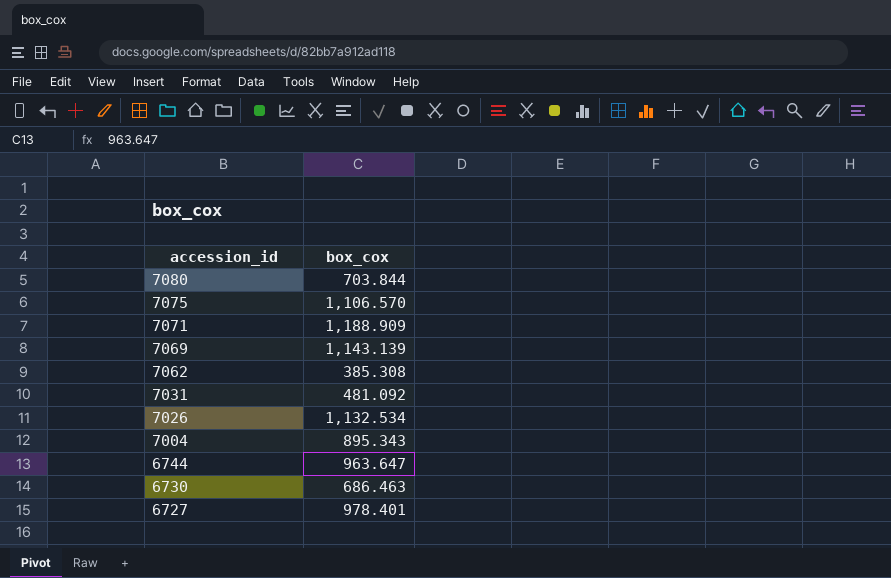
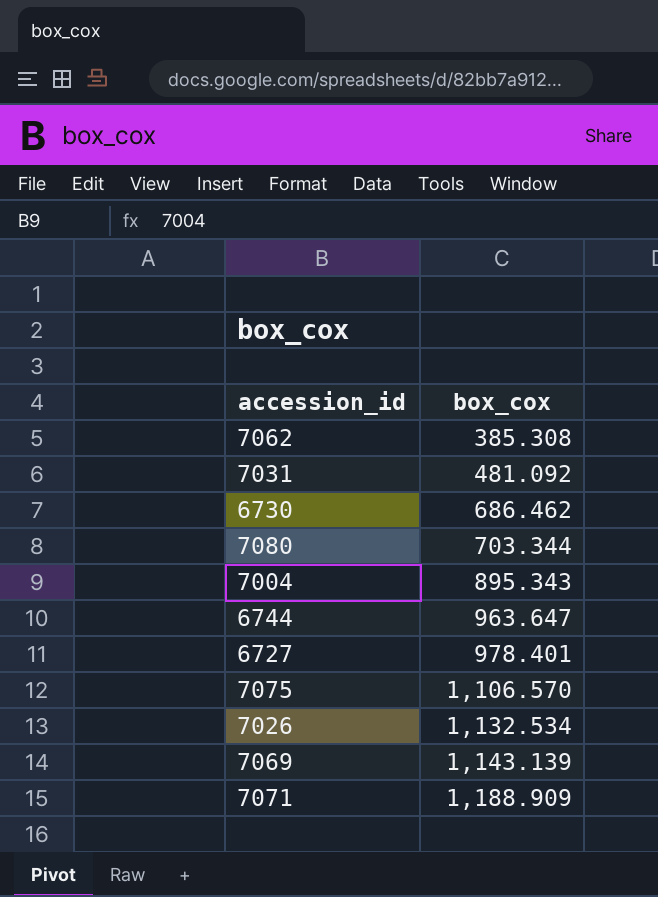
row order: accession_id descending -> box_cox ascending
6730 | box_cox: 686.463 -> 686.462
7080 | box_cox: 703.844 -> 703.344

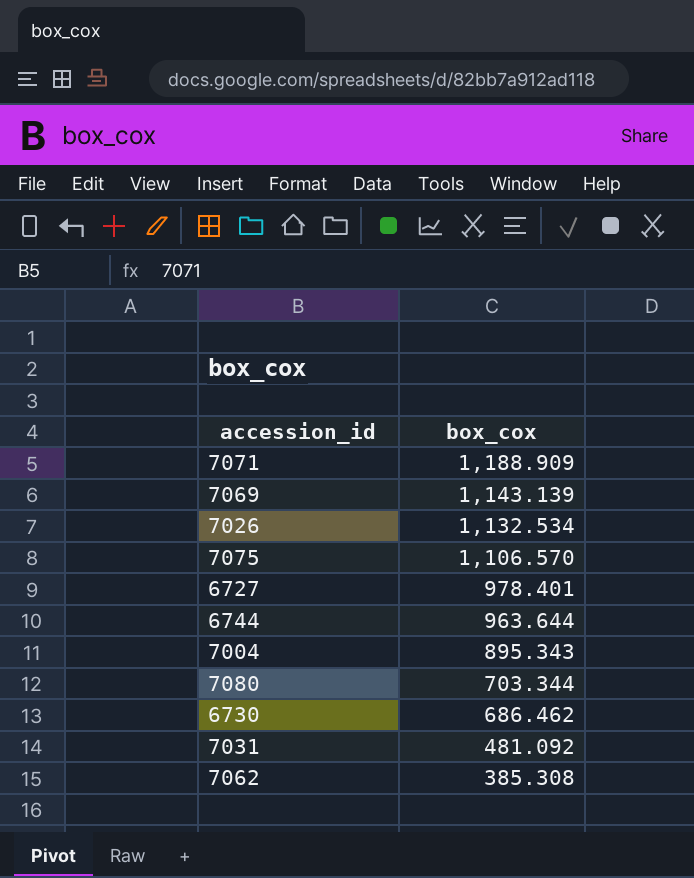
row order: box_cox ascending -> box_cox descending
6744 | box_cox: 963.647 -> 963.644

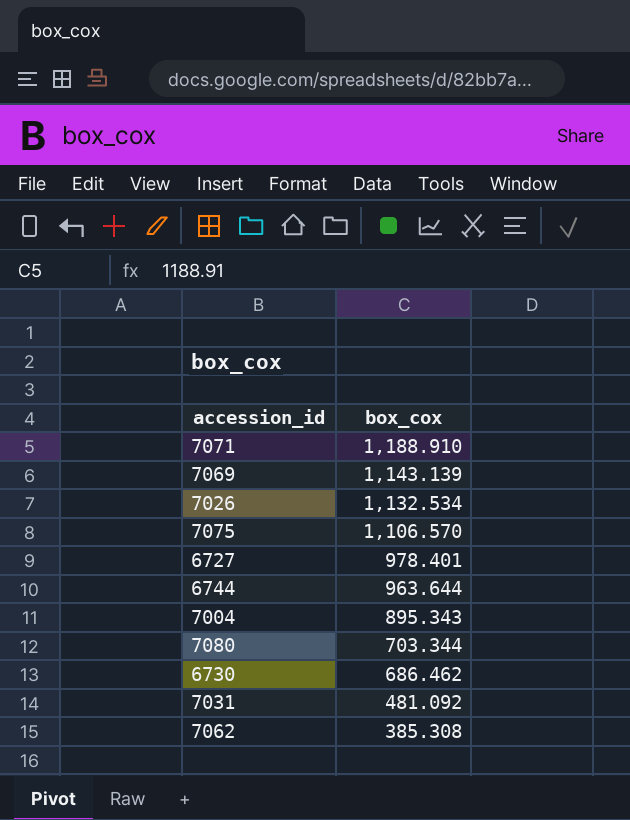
7071 | box_cox: 1,188.909 -> 1,188.910

